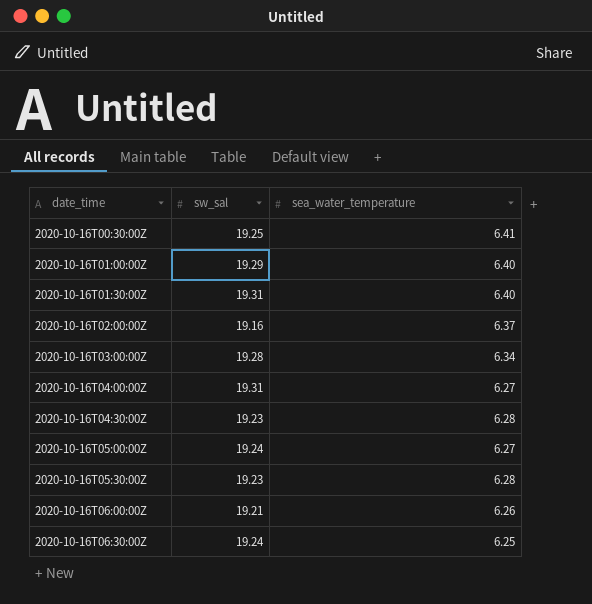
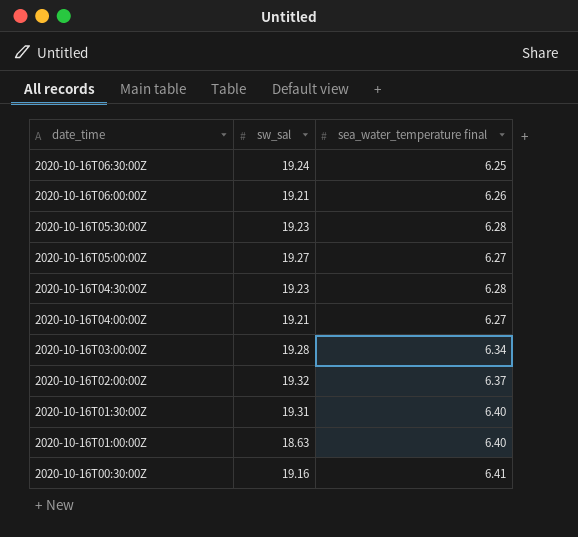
row order: date_time ascending -> date_time descending
column name: sea_water_temperature -> sea_water_temperature final
2020-10-16T05:00:00Z | sw_sal: 19.24 -> 19.27
2020-10-16T04:00:00Z | sw_sal: 19.31 -> 19.21
2020-10-16T02:00:00Z | sw_sal: 19.16 -> 19.32
2020-10-16T01:00:00Z | sw_sal: 19.29 -> 18.63
2020-10-16T00:30:00Z | sw_sal: 19.25 -> 19.16

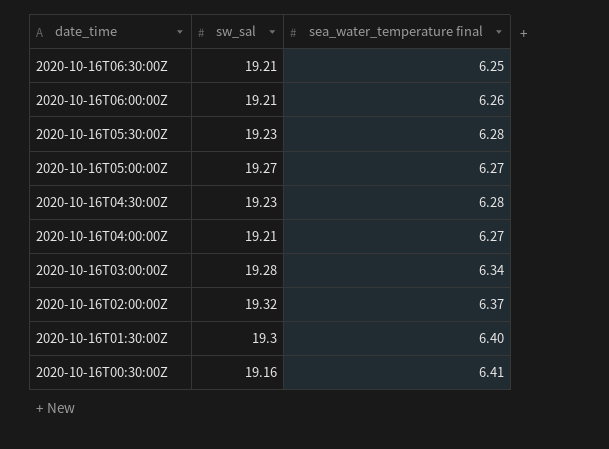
row 2020-10-16T01:00:00Z: 18.63 | 6.40 -> none
2020-10-16T06:30:00Z | sw_sal: 19.24 -> 19.21
2020-10-16T01:30:00Z | sw_sal: 19.31 -> 19.3

